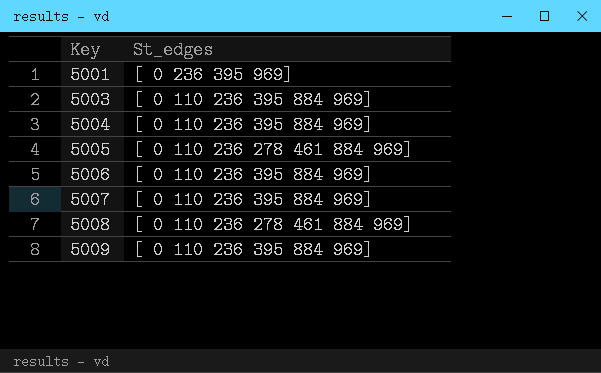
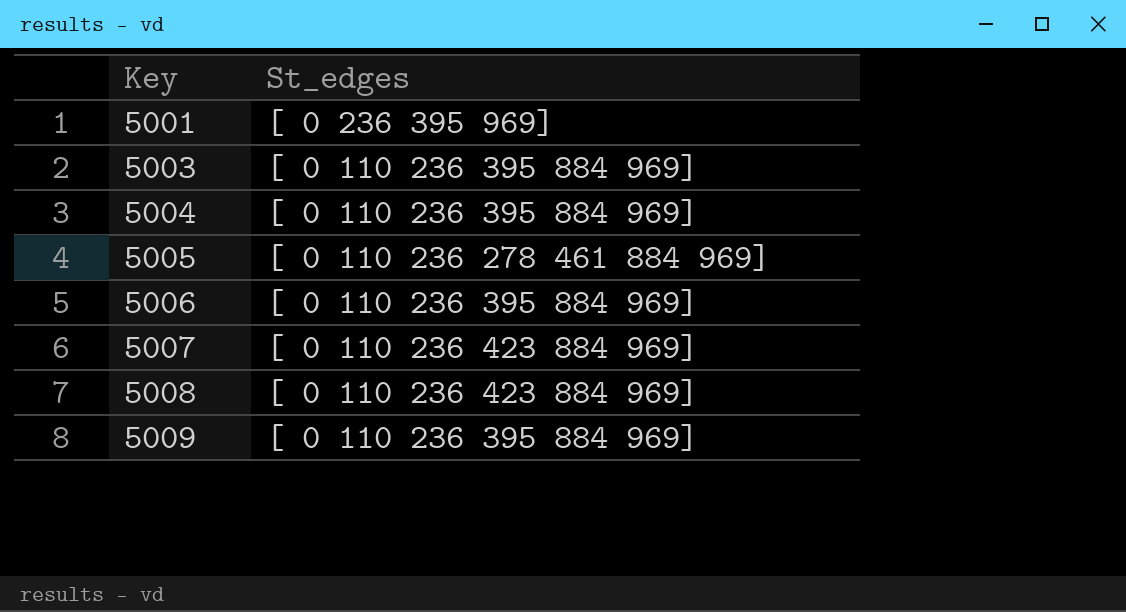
5007 | St_edges: [ 0 110 236 395 884 969] -> [ 0 110 236 423 884 969]
5008 | St_edges: [ 0 110 236 278 461 884 969] -> [ 0 110 236 423 884 969]

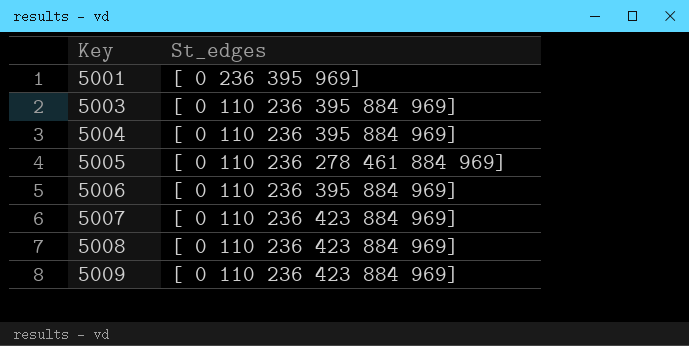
5009 | St_edges: [ 0 110 236 395 884 969] -> [ 0 110 236 423 884 969]

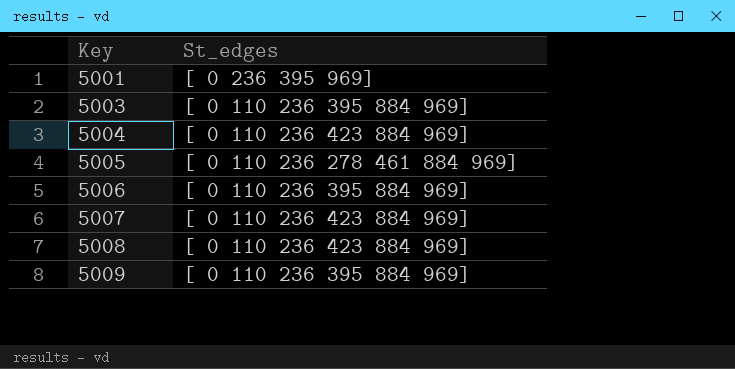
5004 | St_edges: [ 0 110 236 395 884 969] -> [ 0 110 236 423 884 969]
5009 | St_edges: [ 0 110 236 423 884 969] -> [ 0 110 236 395 884 969]

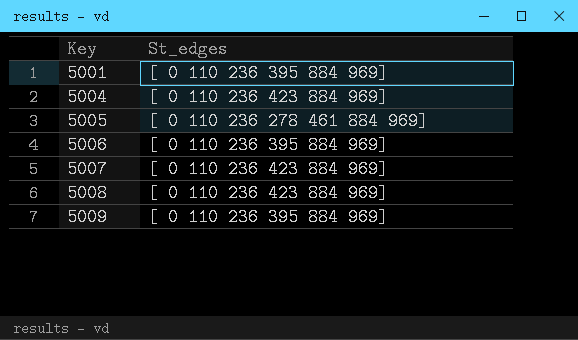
row 5003: [ 0 110 236 395 884 969] -> none
5001 | St_edges: [ 0 236 395 969] -> [ 0 110 236 395 884 969]

